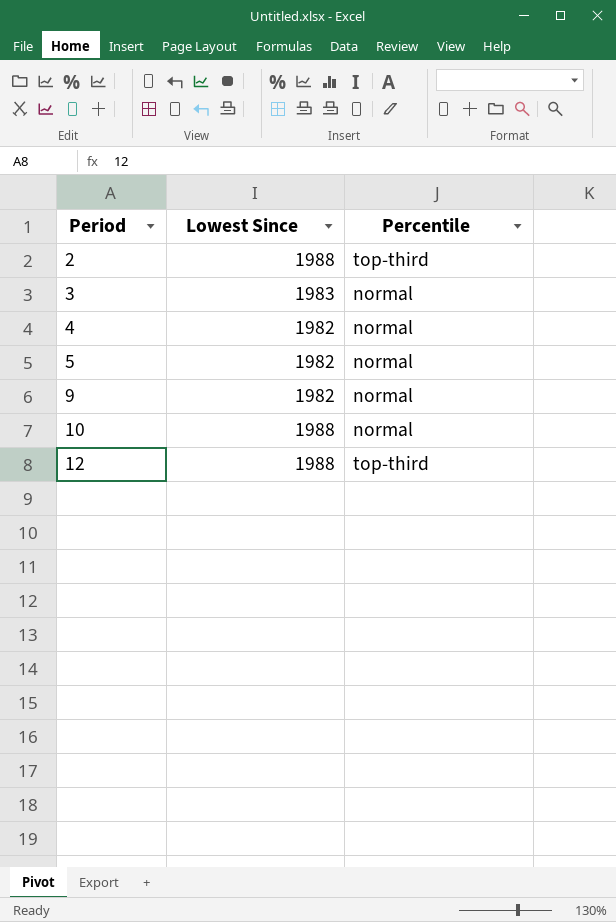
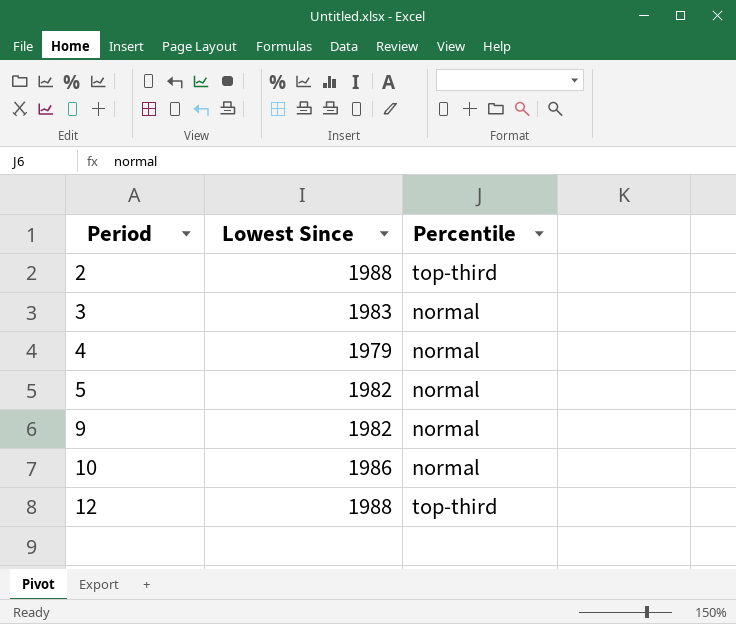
4 | Lowest Since: 1982 -> 1979
10 | Lowest Since: 1988 -> 1986

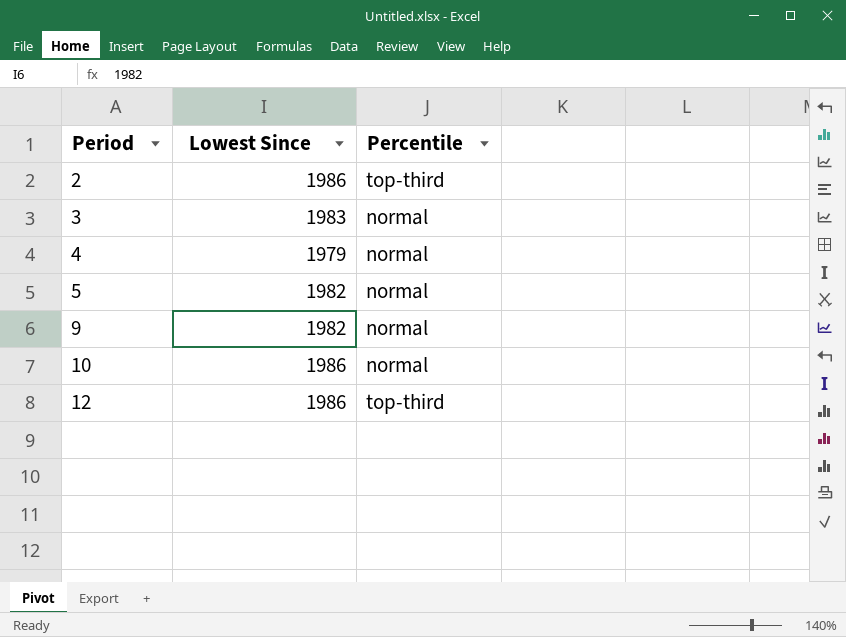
2 | Lowest Since: 1988 -> 1986
12 | Lowest Since: 1988 -> 1986

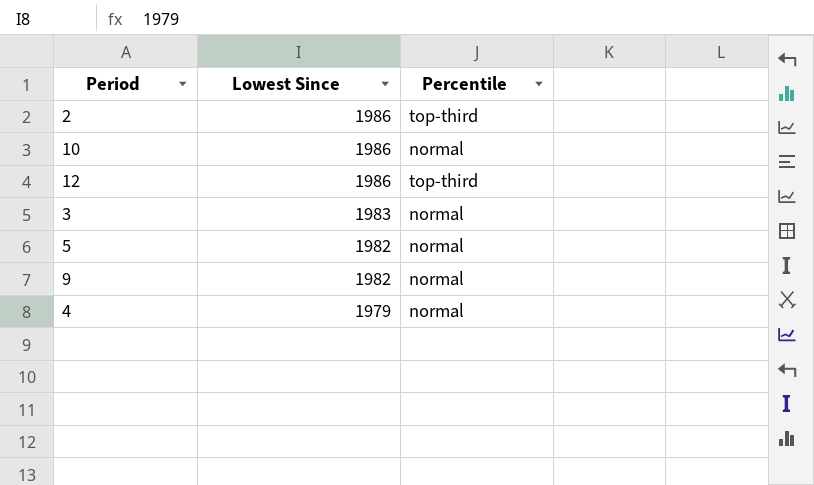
row order: Period ascending -> Lowest Since descending

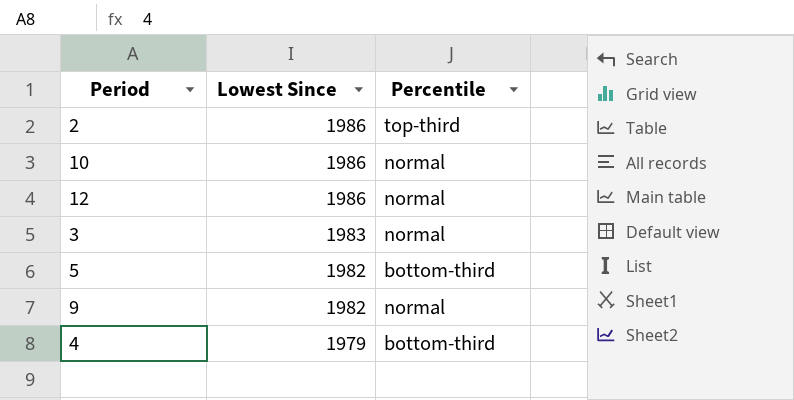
12 | Percentile: top-third -> normal
5 | Percentile: normal -> bottom-third
4 | Percentile: normal -> bottom-third

